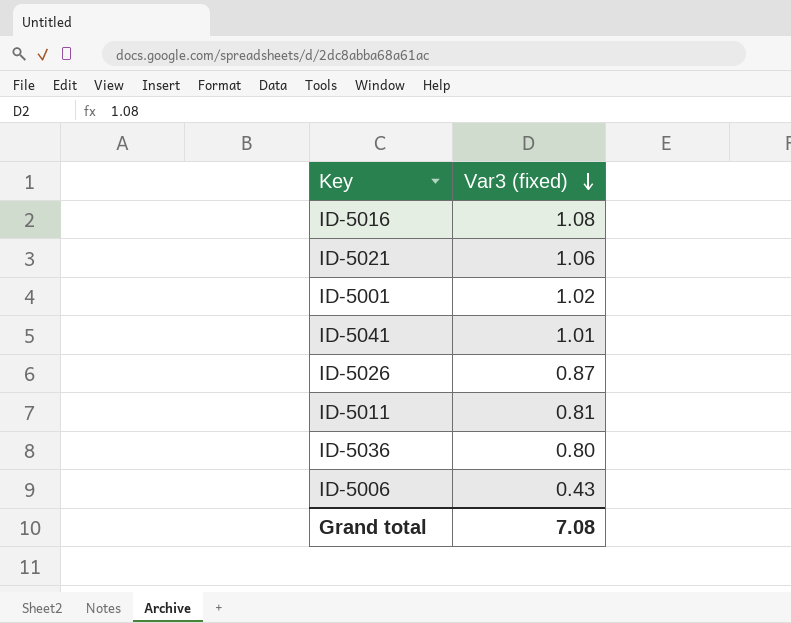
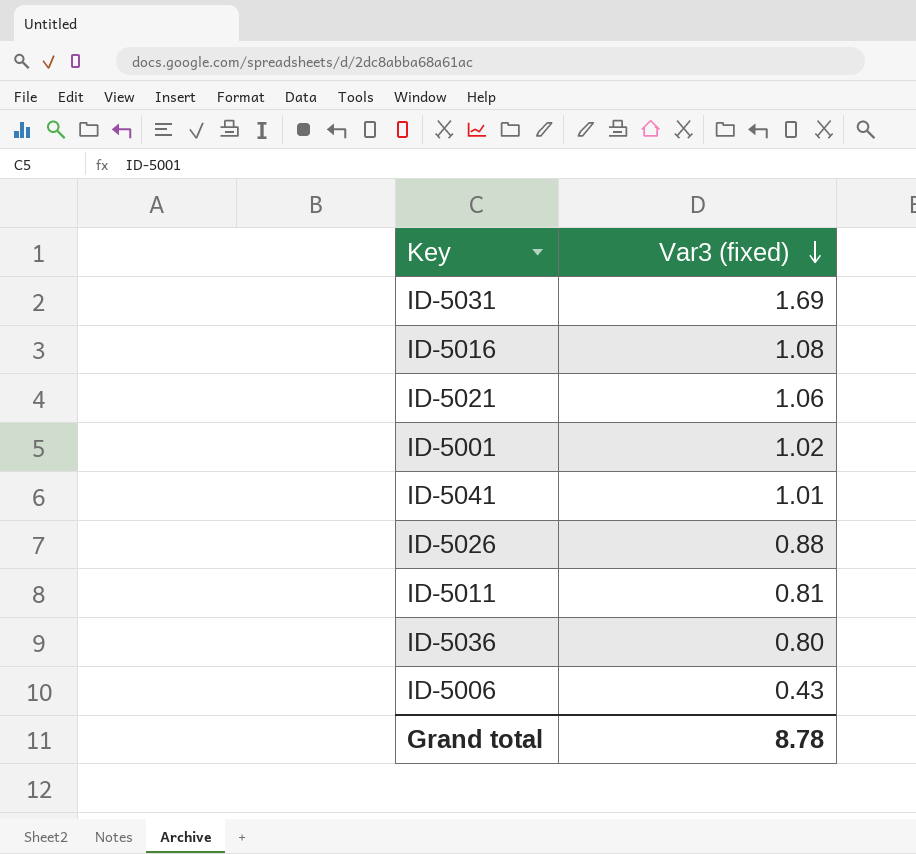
row ID-5031: none -> 1.69
ID-5026 | Var3 (fixed): 0.87 -> 0.88
Grand total | Var3 (fixed): 7.08 -> 8.78

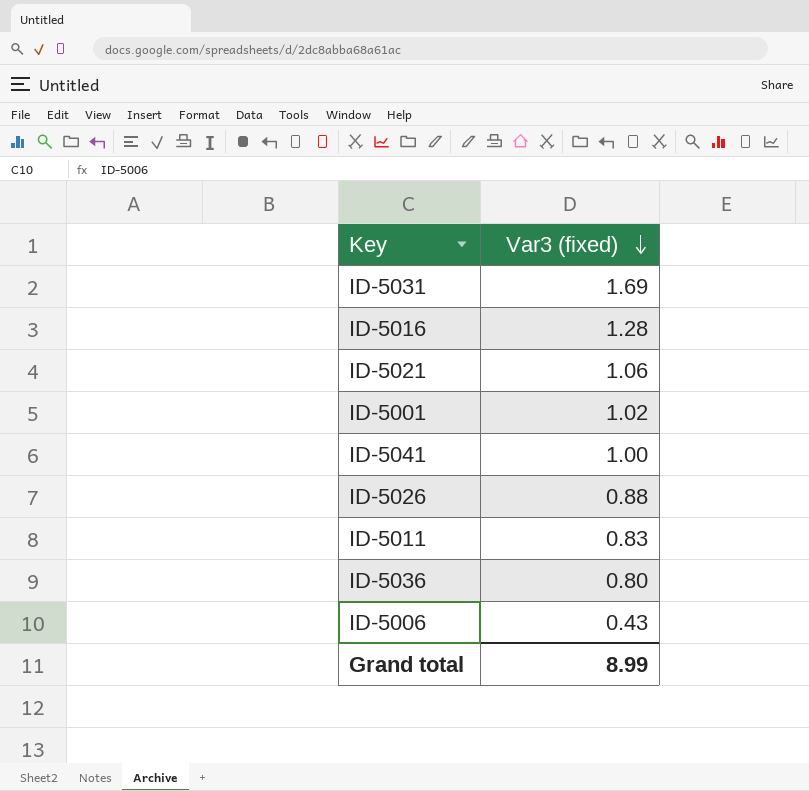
ID-5016 | Var3 (fixed): 1.08 -> 1.28
ID-5041 | Var3 (fixed): 1.01 -> 1.00
ID-5011 | Var3 (fixed): 0.81 -> 0.83
Grand total | Var3 (fixed): 8.78 -> 8.99

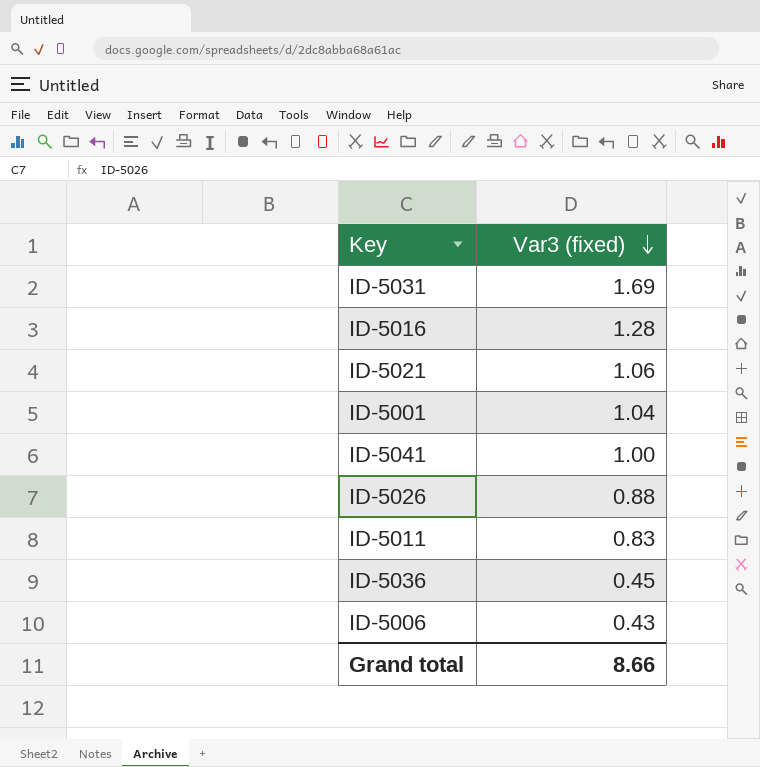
ID-5001 | Var3 (fixed): 1.02 -> 1.04
ID-5036 | Var3 (fixed): 0.80 -> 0.45
Grand total | Var3 (fixed): 8.99 -> 8.66

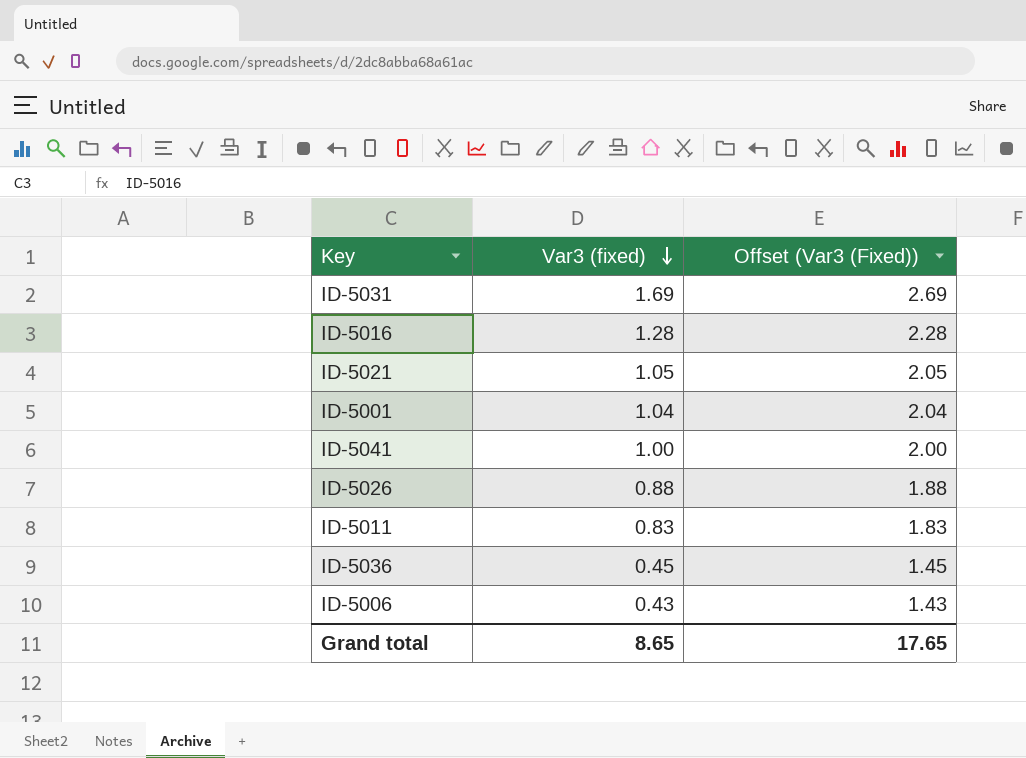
column Offset (Var3 (Fixed)) | formula: none -> [Var3 (fixed)] + 1
ID-5021 | Var3 (fixed): 1.06 -> 1.05
Grand total | Var3 (fixed): 8.66 -> 8.65

